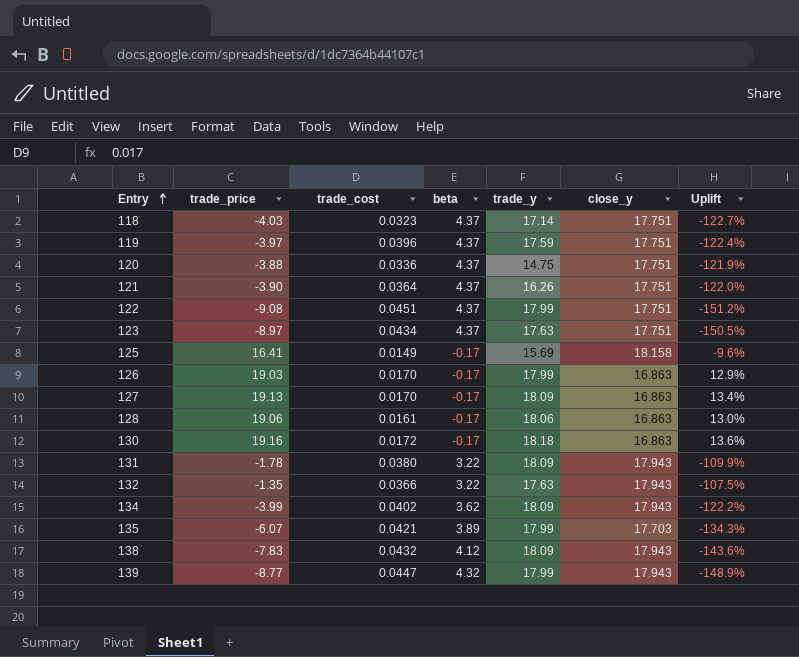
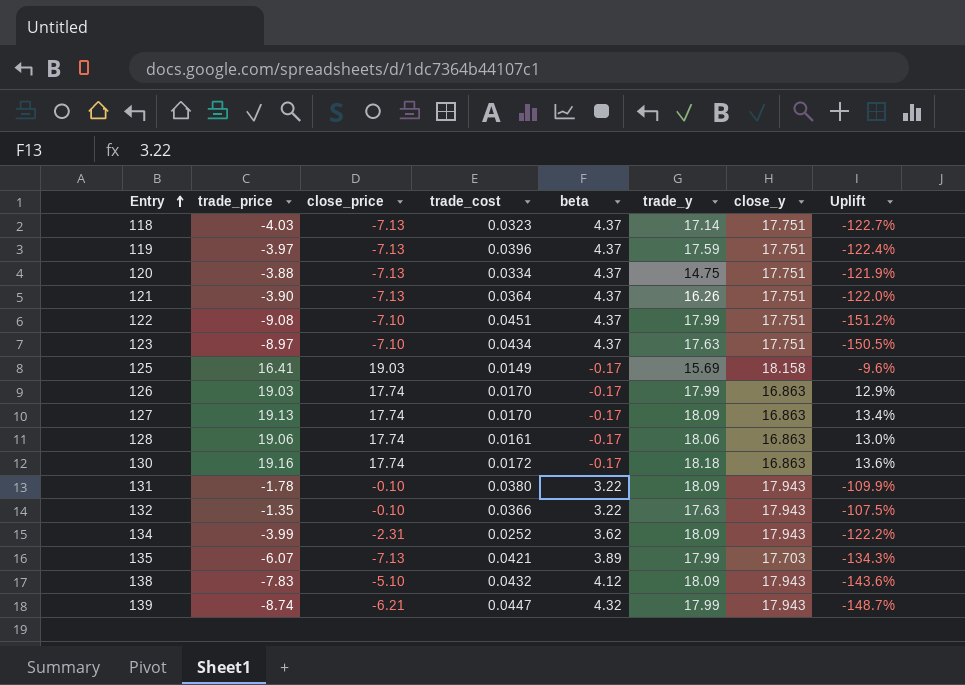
column close_price | position: none -> 3
120 | trade_cost: 0.0336 -> 0.0334
134 | trade_cost: 0.0402 -> 0.0252
139 | trade_price: -8.77 -> -8.74
139 | Uplift: -148.9% -> -148.7%

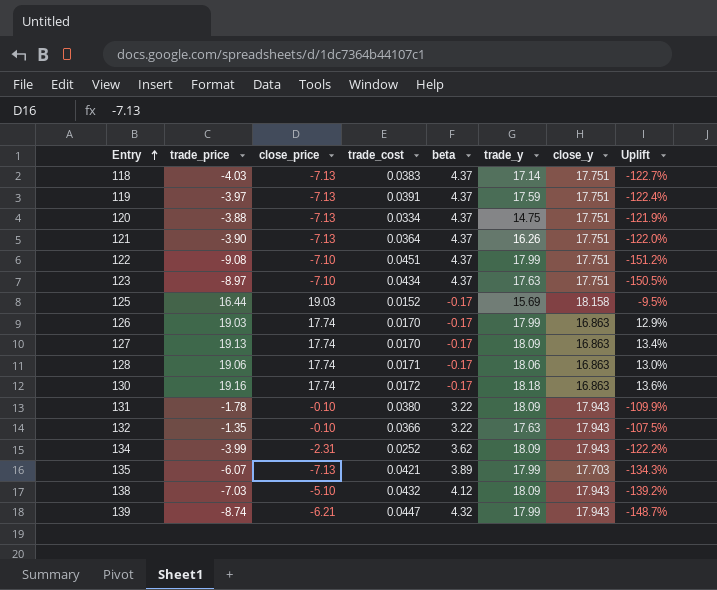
118 | trade_cost: 0.0323 -> 0.0383
119 | trade_cost: 0.0396 -> 0.0391
125 | trade_price: 16.41 -> 16.44
125 | trade_cost: 0.0149 -> 0.0152
125 | Uplift: -9.6% -> -9.5%
128 | trade_cost: 0.0161 -> 0.0171
138 | trade_price: -7.83 -> -7.03
138 | Uplift: -143.6% -> -139.2%

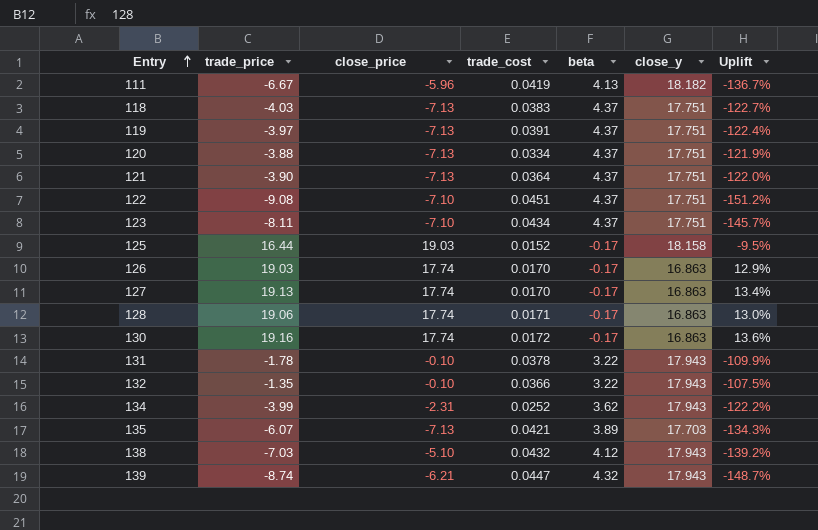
column trade_y | position: 6 -> none
row 111: none -> -6.67 | -5.96 | 0.0419 | 4.13 | 18.182 | -136.7%
123 | trade_price: -8.97 -> -8.11
123 | Uplift: -150.5% -> -145.7%
131 | trade_cost: 0.0380 -> 0.0378

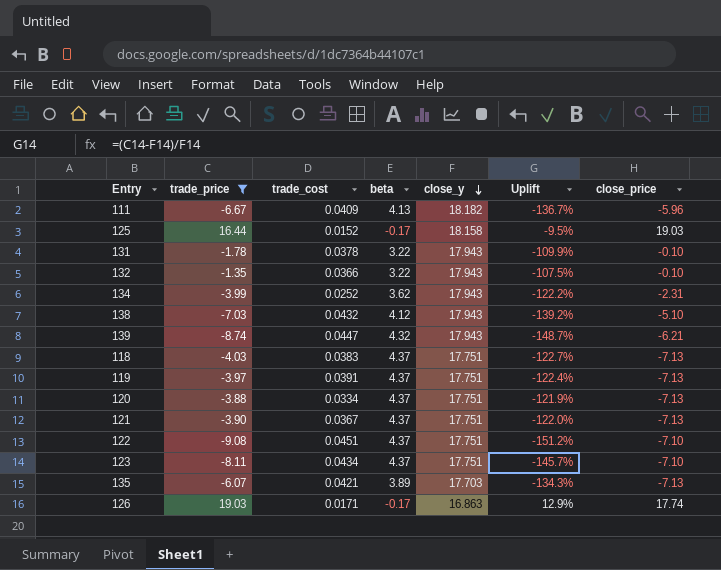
filter: none -> trade_price <= 19.03
row order: Entry ascending -> close_y descending
column close_price | position: 3 -> 7
111 | trade_cost: 0.0419 -> 0.0409
121 | trade_cost: 0.0364 -> 0.0367
126 | trade_cost: 0.0170 -> 0.0171

